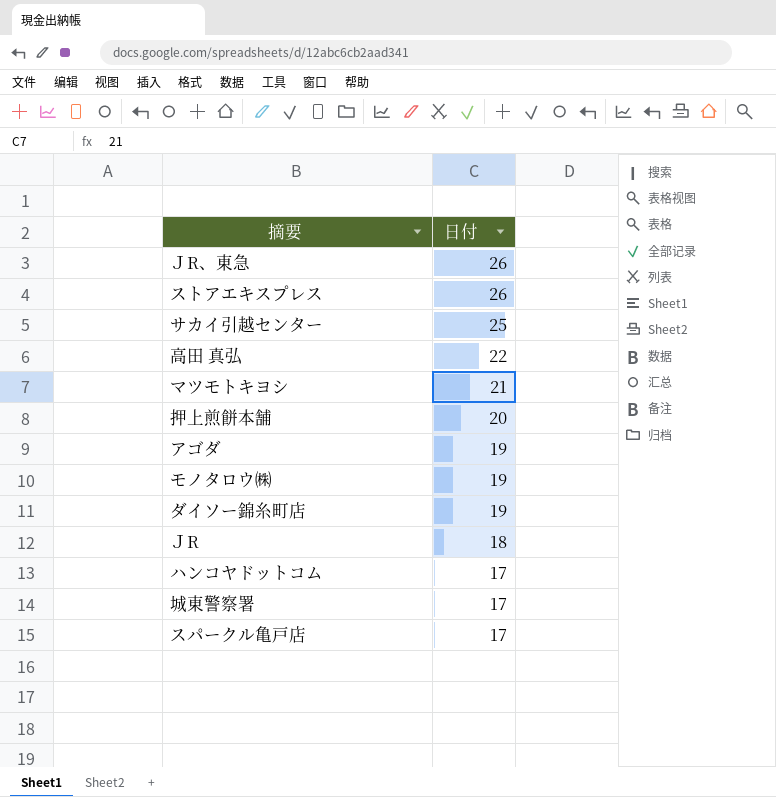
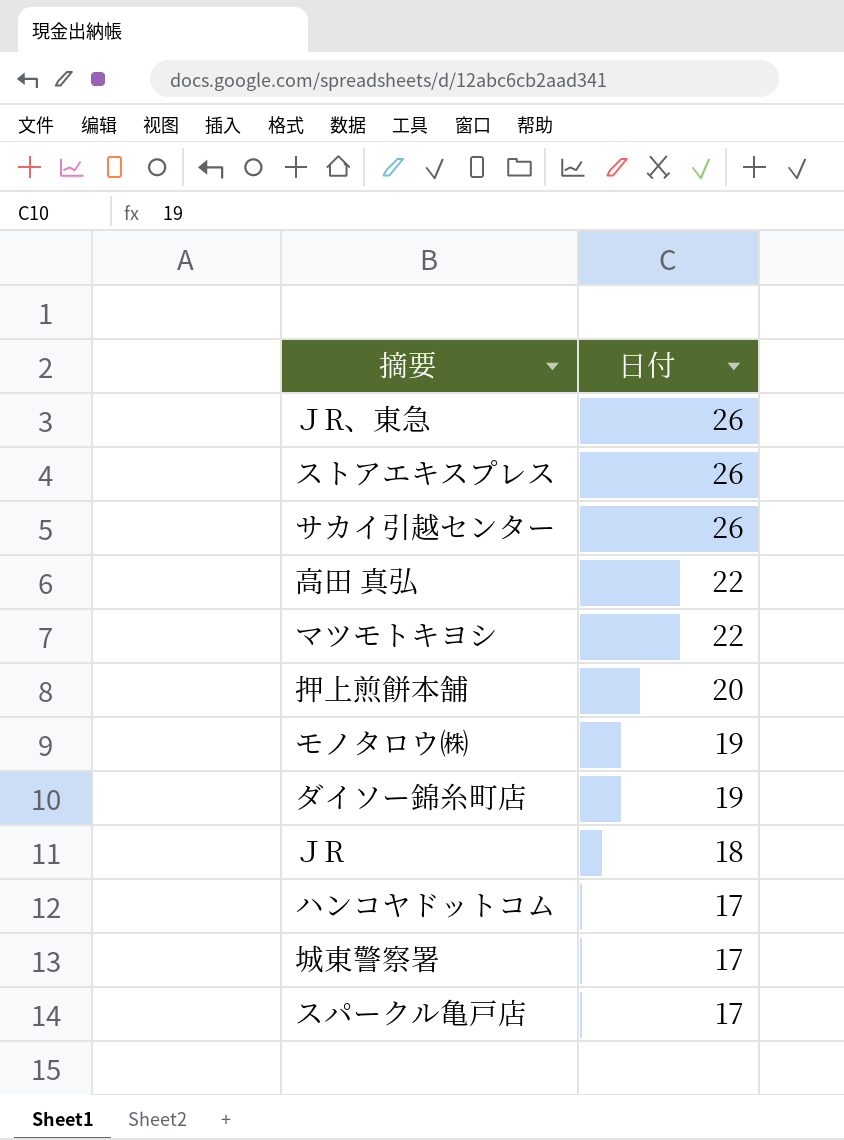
row アゴダ: 19 -> none
サカイ引越センター | 日付: 25 -> 26
マツモトキヨシ | 日付: 21 -> 22

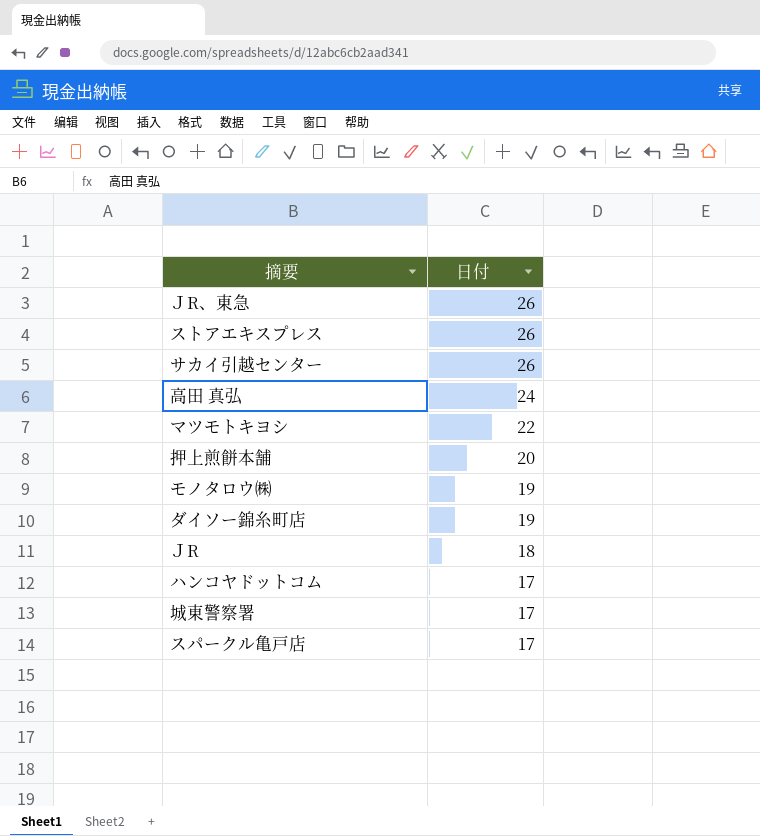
高田 真弘 | 日付: 22 -> 24

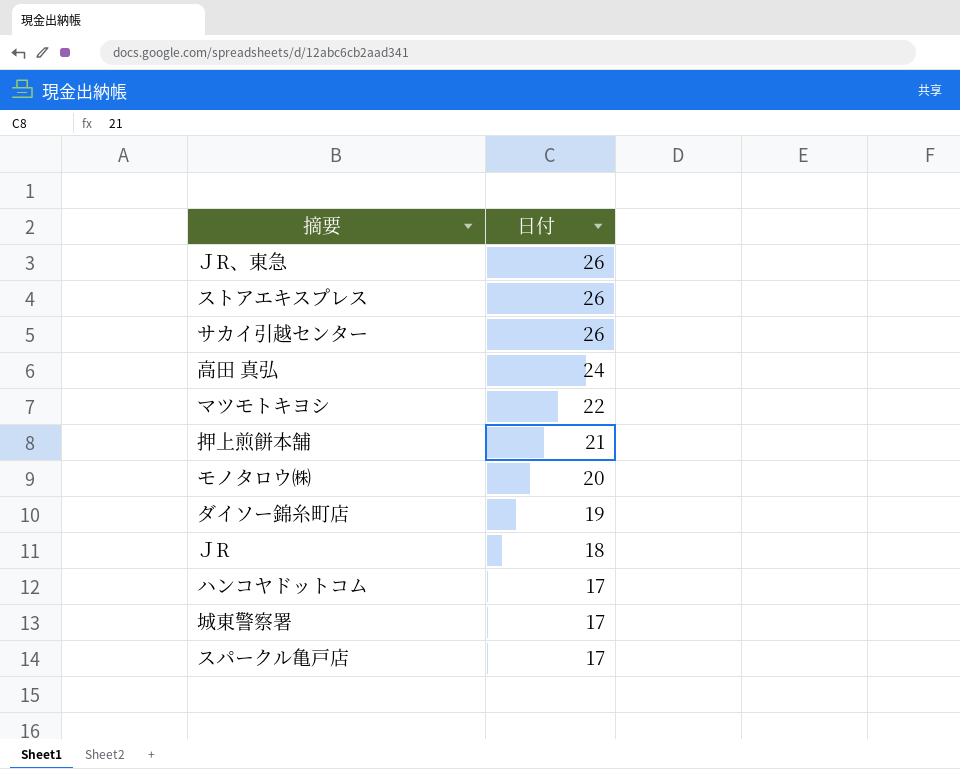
押上煎餅本舗 | 日付: 20 -> 21
モノタロウ㈱ | 日付: 19 -> 20

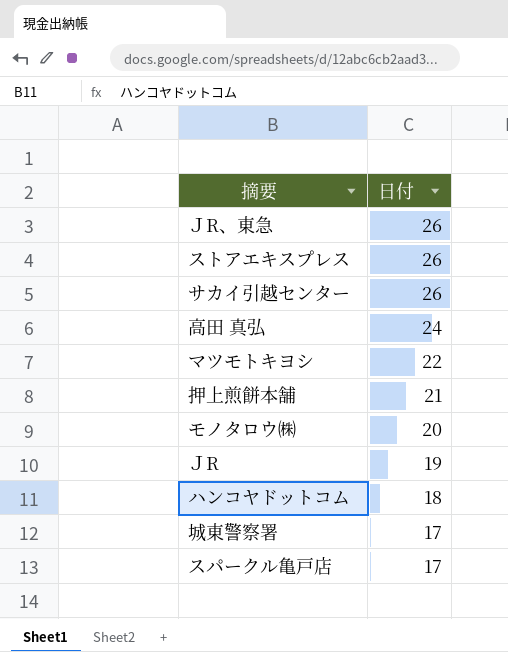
row ダイソー錦糸町店: 19 -> none
ＪR | 日付: 18 -> 19
ハンコヤドットコム | 日付: 17 -> 18

